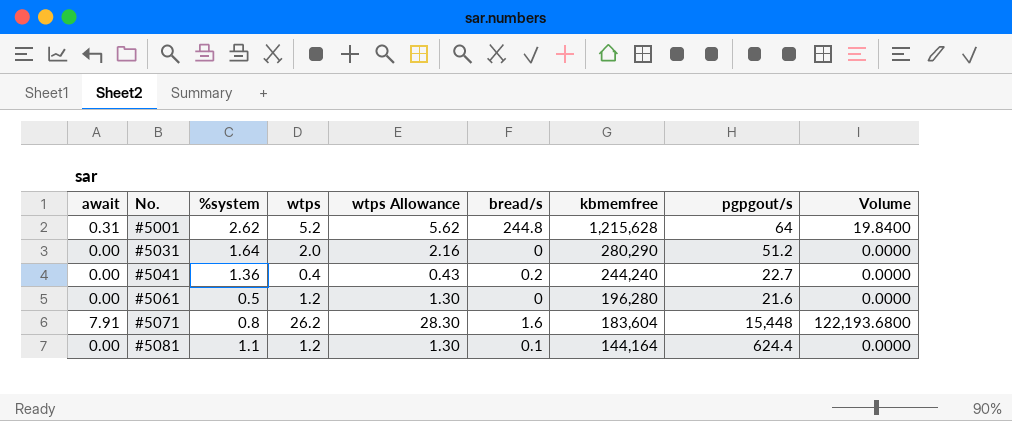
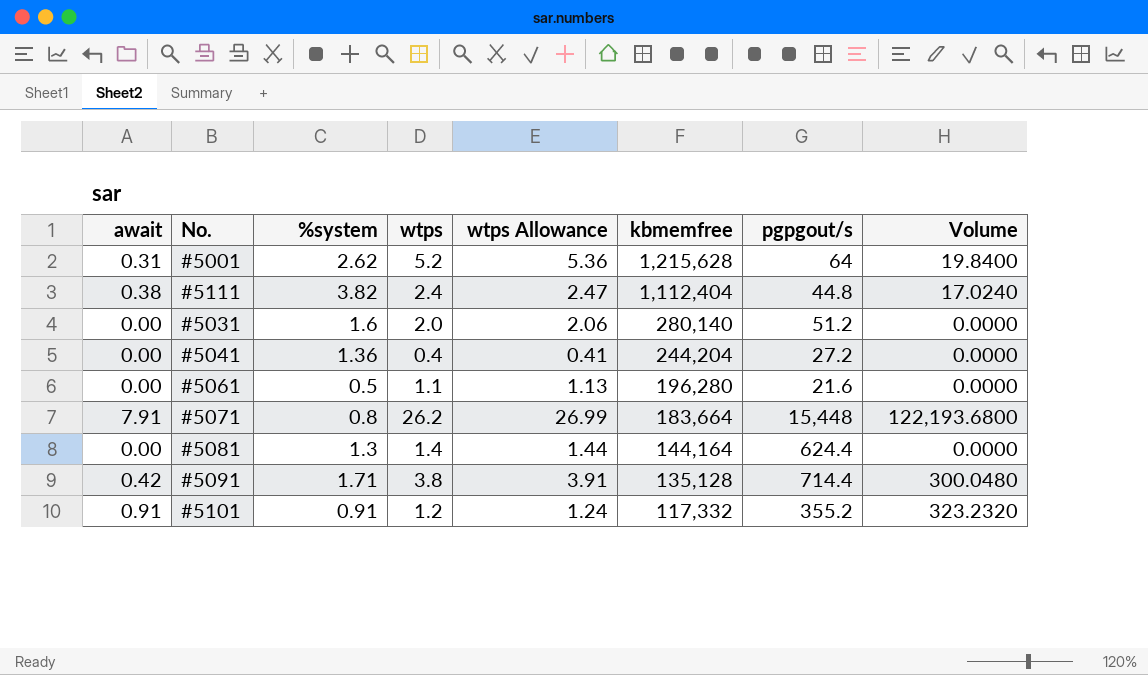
column bread/s | position: 6 -> none
column wtps Allowance | formula: [wtps] * 1.08 -> [wtps] * 1.03
row #5111: none -> 0.38 | 3.82 | 2.4 | 2.47 | 1,112,404 | 44.8 | 17.0240
#5031 | %system: 1.64 -> 1.6
#5031 | kbmemfree: 280,290 -> 280,140
#5041 | kbmemfree: 244,240 -> 244,204
#5041 | pgpgout/s: 22.7 -> 27.2
#5061 | wtps: 1.2 -> 1.1
#5071 | kbmemfree: 183,604 -> 183,664
#5081 | %system: 1.1 -> 1.3
#5081 | wtps: 1.2 -> 1.4
row #5091: none -> 0.42 | 1.71 | 3.8 | 3.91 | 135,128 | 714.4 | 300.0480
row #5101: none -> 0.91 | 0.91 | 1.2 | 1.24 | 117,332 | 355.2 | 323.2320

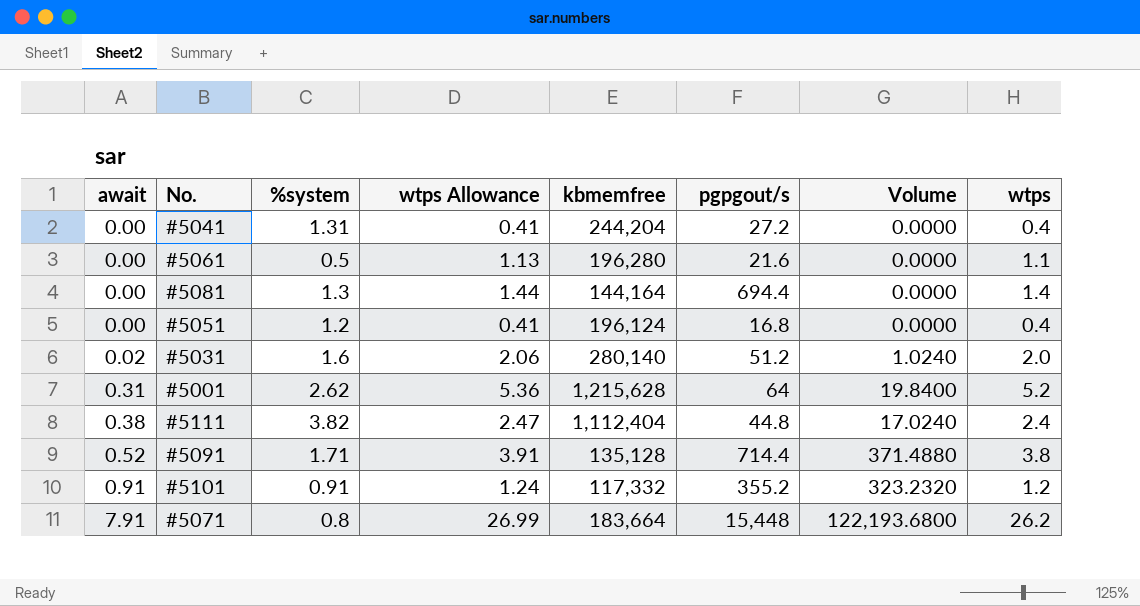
row order: kbmemfree descending -> await ascending
column wtps | position: 4 -> 8
#5041 | %system: 1.36 -> 1.31
#5081 | pgpgout/s: 624.4 -> 694.4
row #5051: none -> 0.00 | 1.2 | 0.41 | 196,124 | 16.8 | 0.0000 | 0.4
#5031 | await: 0.00 -> 0.02
#5031 | Volume: 0.0000 -> 1.0240
#5091 | await: 0.42 -> 0.52
#5091 | Volume: 300.0480 -> 371.4880

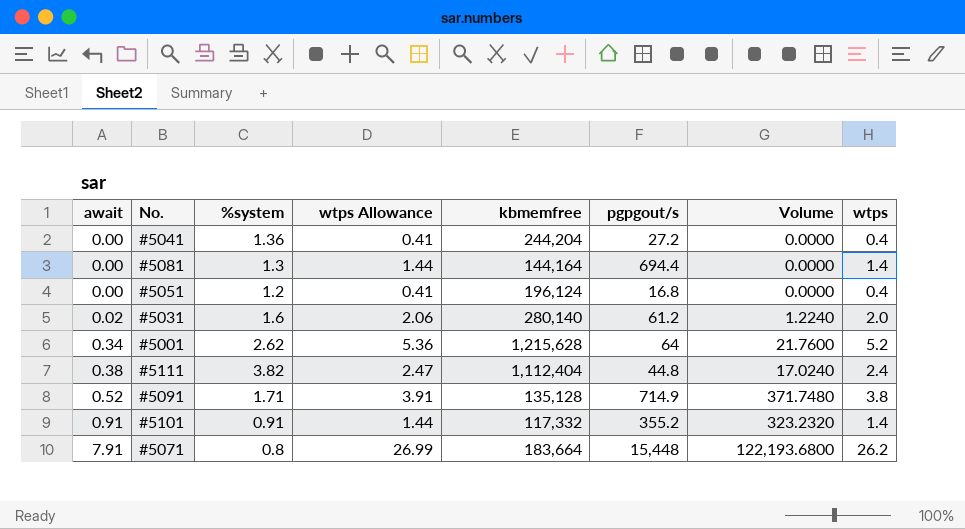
row #5061: 0.00 | 0.5 | 1.13 | 196,280 | 21.6 | 0.0000 | 1.1 -> none
#5041 | %system: 1.31 -> 1.36
#5031 | pgpgout/s: 51.2 -> 61.2
#5031 | Volume: 1.0240 -> 1.2240
#5001 | await: 0.31 -> 0.34
#5001 | Volume: 19.8400 -> 21.7600
#5091 | pgpgout/s: 714.4 -> 714.9
#5091 | Volume: 371.4880 -> 371.7480
#5101 | wtps Allowance: 1.24 -> 1.44
#5101 | wtps: 1.2 -> 1.4

